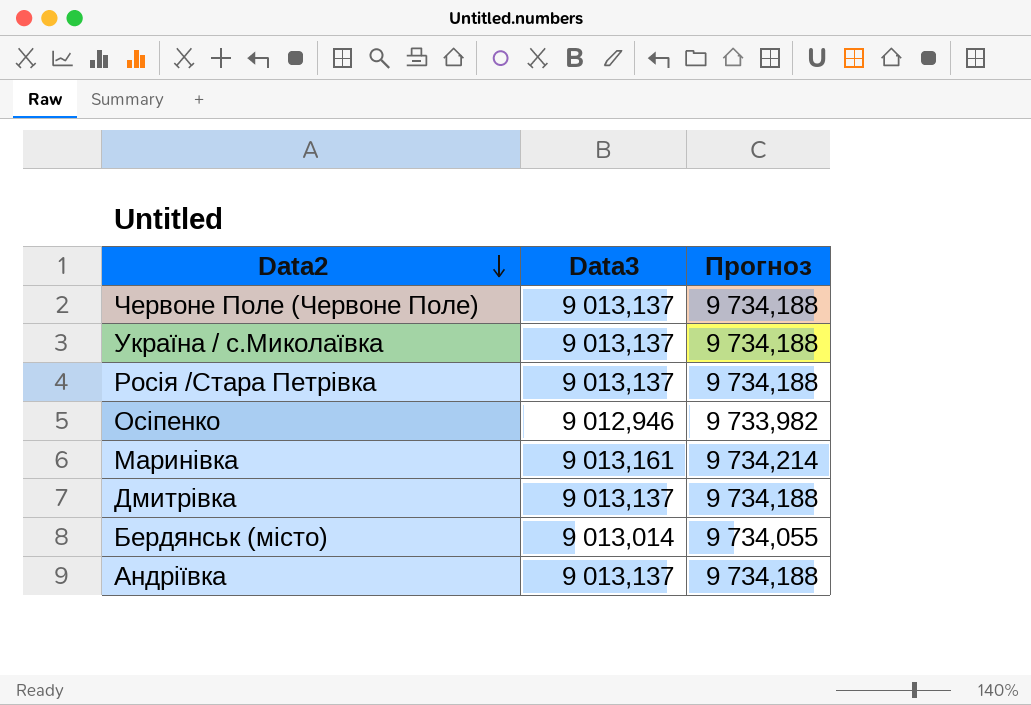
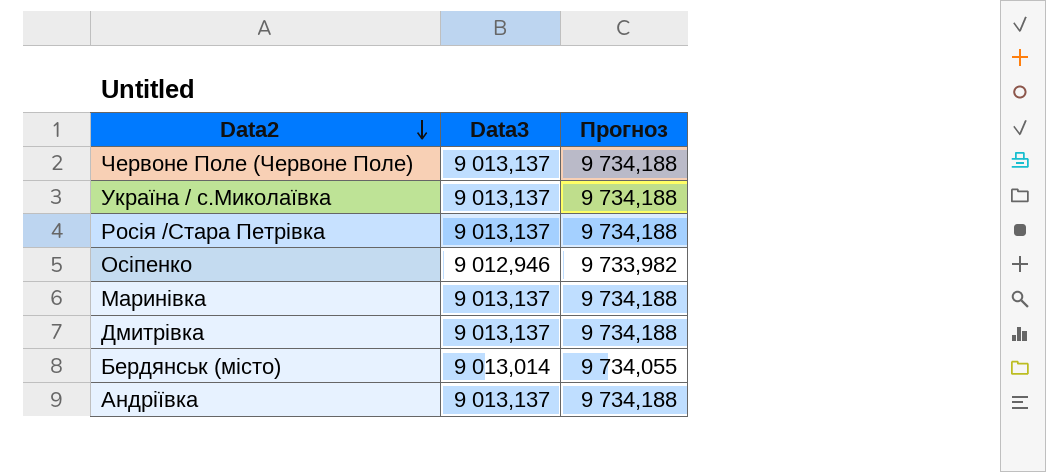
Маринівка | Data3: 9 013,161 -> 9 013,137
Маринівка | Прогноз: 9 734,214 -> 9 734,188

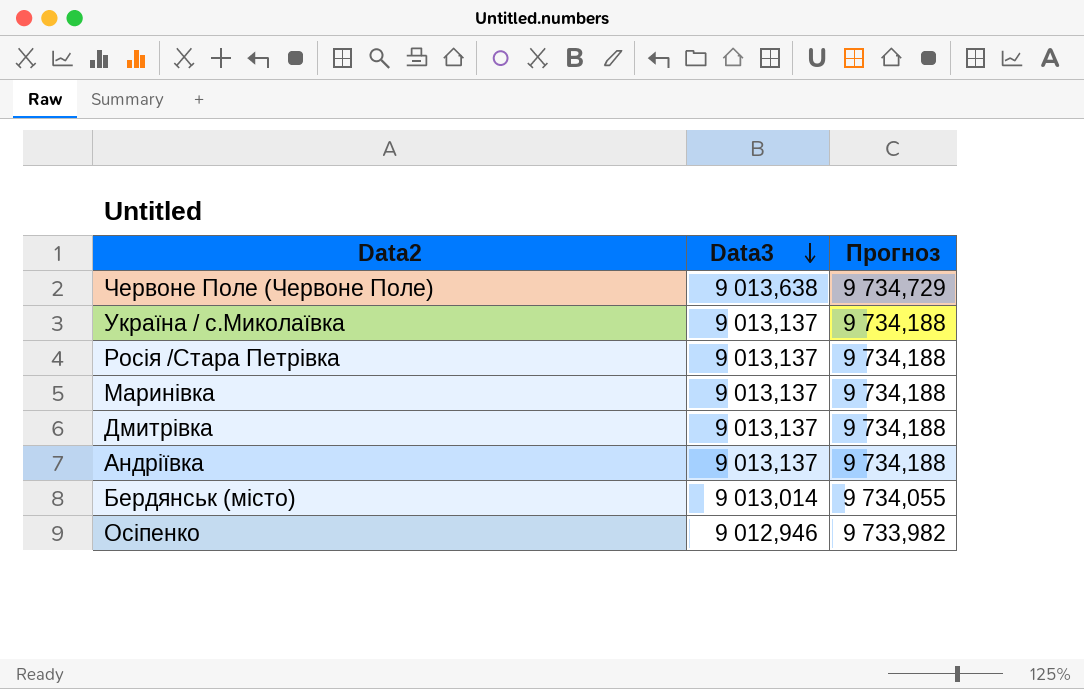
row order: Data2 descending -> Data3 descending
Червоне Поле (Червоне Поле) | Data3: 9 013,137 -> 9 013,638
Червоне Поле (Червоне Поле) | Прогноз: 9 734,188 -> 9 734,729

